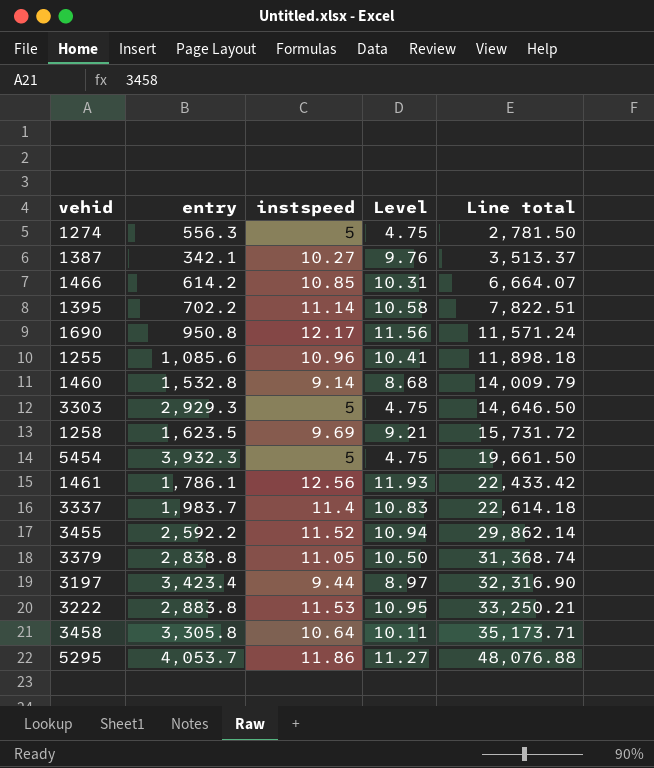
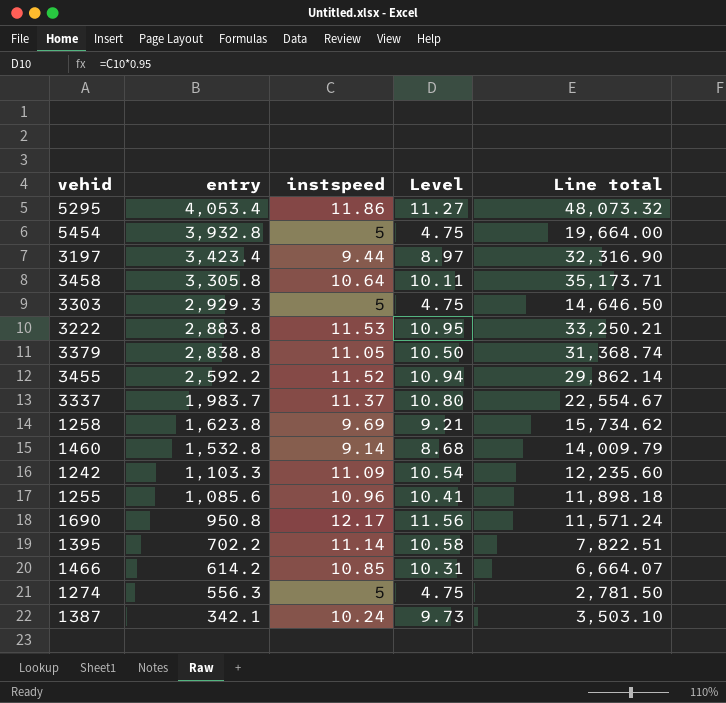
row order: Line total ascending -> entry descending
row 1461: 1,786.1 | 12.56 | 11.93 | 22,433.42 -> none
5295 | entry: 4,053.7 -> 4,053.4
5295 | Line total: 48,076.88 -> 48,073.32
5454 | entry: 3,932.3 -> 3,932.8
5454 | Line total: 19,661.50 -> 19,664.00
3337 | instspeed: 11.4 -> 11.37
3337 | Level: 10.83 -> 10.80
3337 | Line total: 22,614.18 -> 22,554.67
1258 | entry: 1,623.5 -> 1,623.8
1258 | Line total: 15,731.72 -> 15,734.62
row 1242: none -> 1,103.3 | 11.09 | 10.54 | 12,235.60
1387 | instspeed: 10.27 -> 10.24
1387 | Level: 9.76 -> 9.73
1387 | Line total: 3,513.37 -> 3,503.10

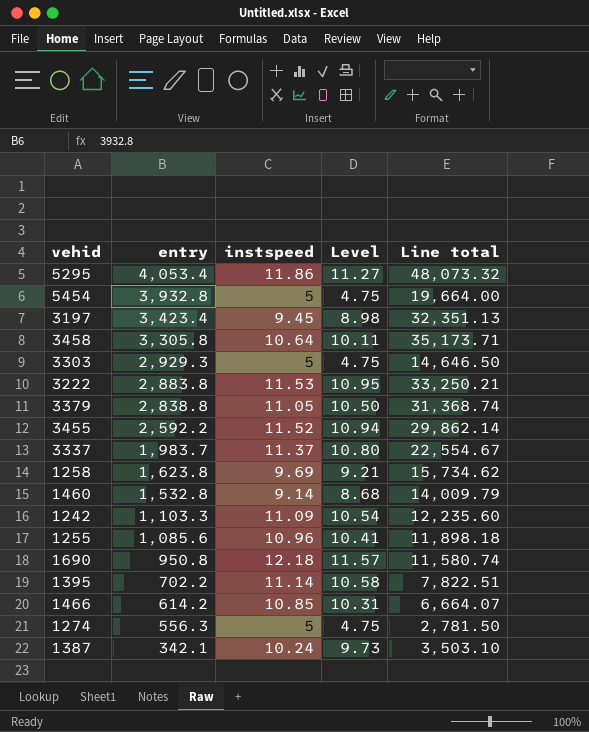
3197 | instspeed: 9.44 -> 9.45
3197 | Level: 8.97 -> 8.98
3197 | Line total: 32,316.90 -> 32,351.13
1690 | instspeed: 12.17 -> 12.18
1690 | Level: 11.56 -> 11.57
1690 | Line total: 11,571.24 -> 11,580.74

